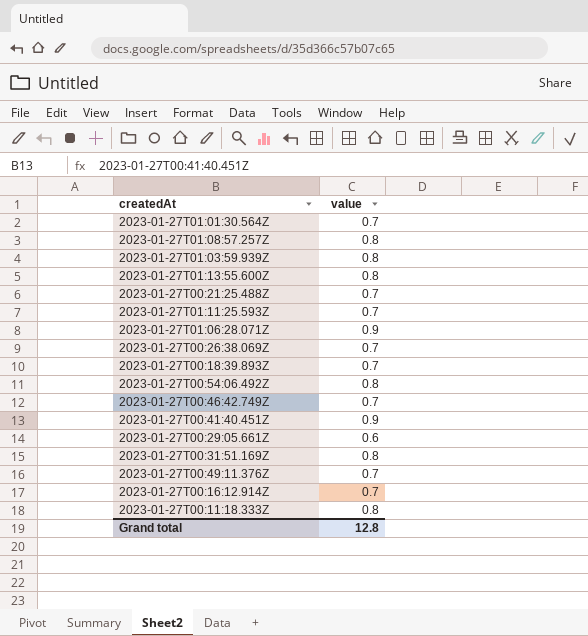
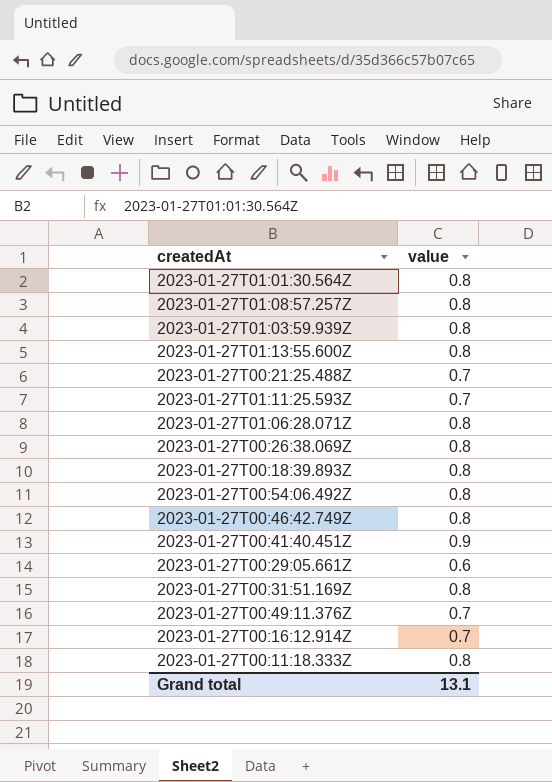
2023-01-27T01:01:30.564Z | value: 0.7 -> 0.8
2023-01-27T01:06:28.071Z | value: 0.9 -> 0.8
2023-01-27T00:26:38.069Z | value: 0.7 -> 0.8
2023-01-27T00:18:39.893Z | value: 0.7 -> 0.8
2023-01-27T00:46:42.749Z | value: 0.7 -> 0.8
Grand total | value: 12.8 -> 13.1

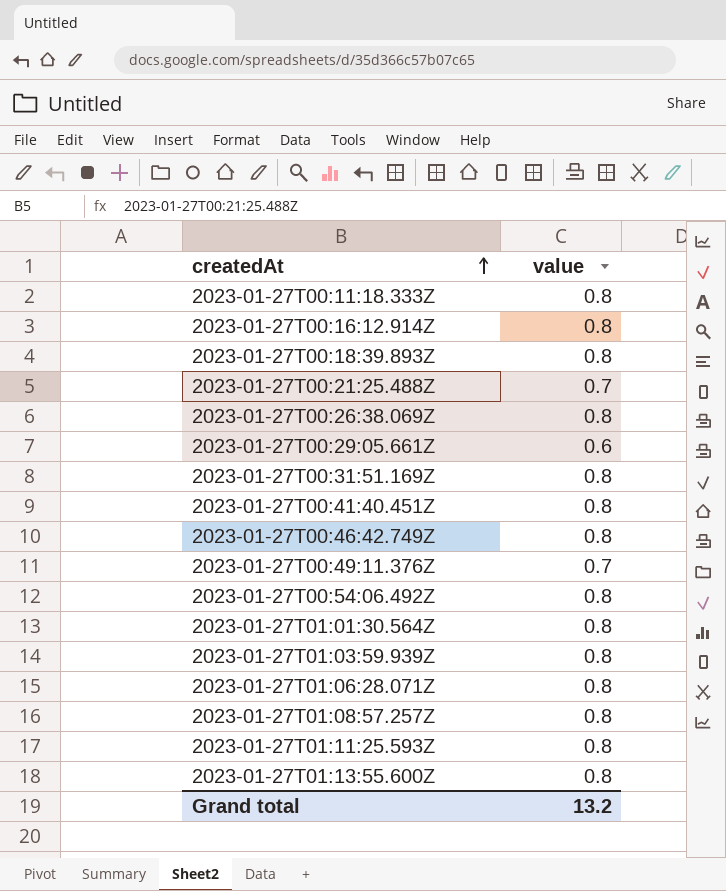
row order: none -> createdAt ascending
2023-01-27T00:16:12.914Z | value: 0.7 -> 0.8
2023-01-27T00:41:40.451Z | value: 0.9 -> 0.8
2023-01-27T01:11:25.593Z | value: 0.7 -> 0.8
Grand total | value: 13.1 -> 13.2

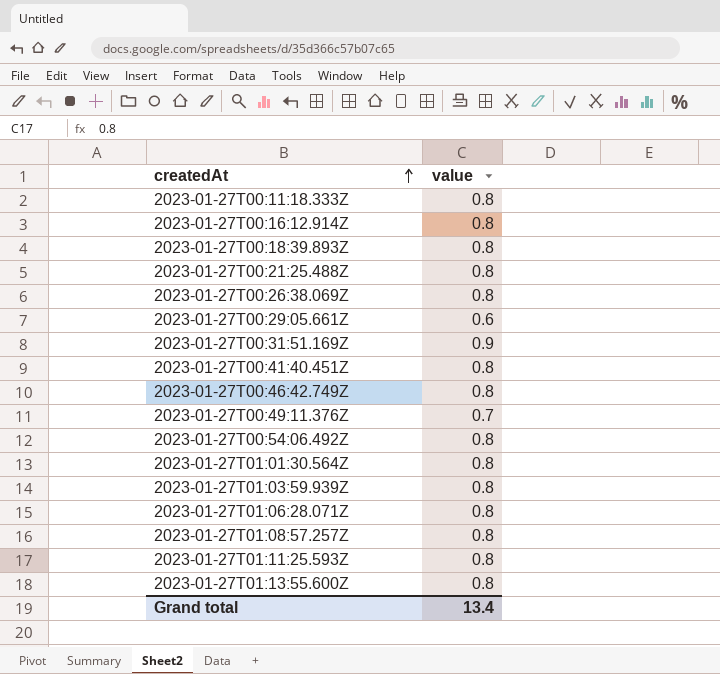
2023-01-27T00:21:25.488Z | value: 0.7 -> 0.8
2023-01-27T00:31:51.169Z | value: 0.8 -> 0.9
Grand total | value: 13.2 -> 13.4

